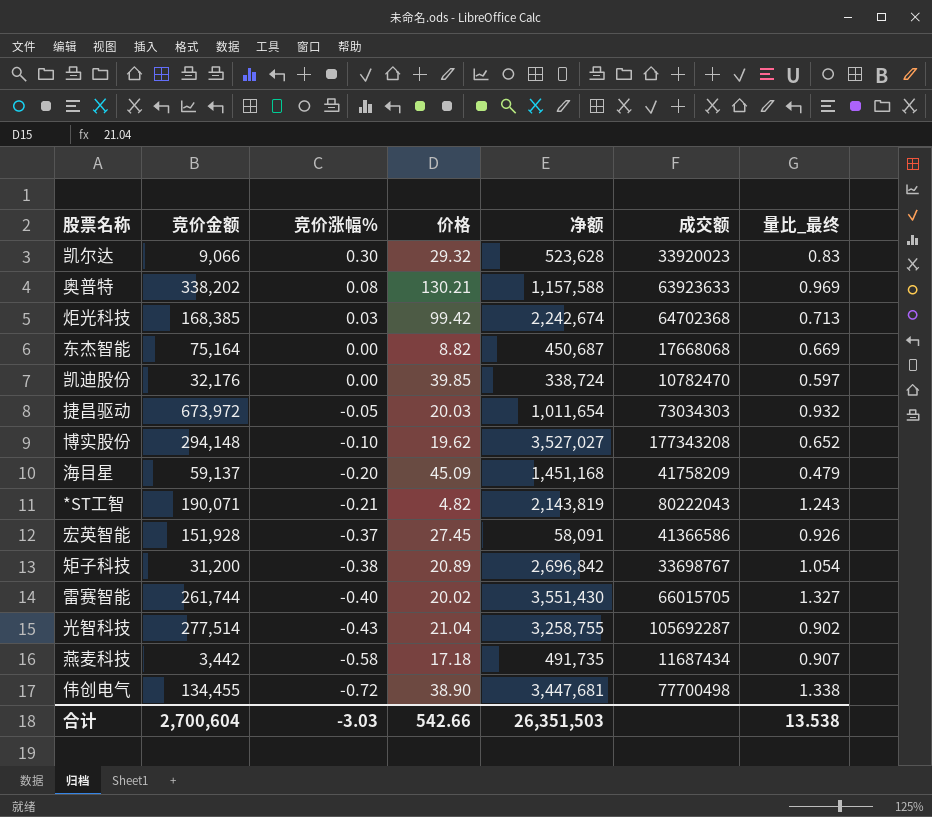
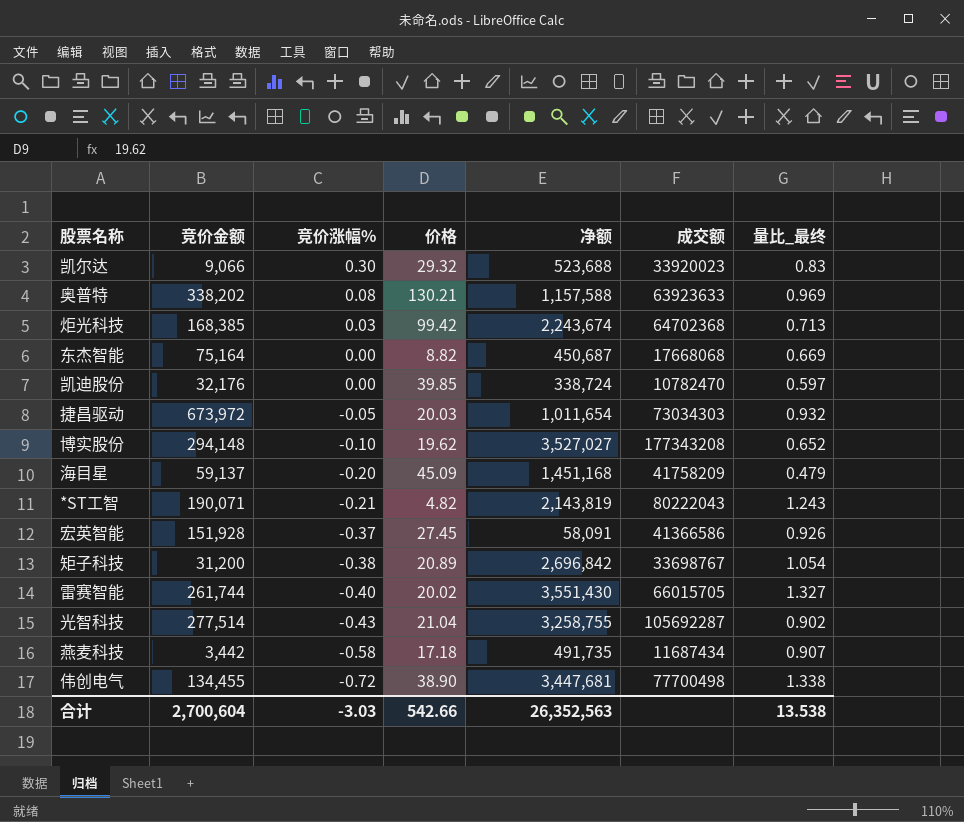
凯尔达 | 净额: 523,628 -> 523,688
炬光科技 | 净额: 2,242,674 -> 2,243,674
合计 | 净额: 26,351,503 -> 26,352,563

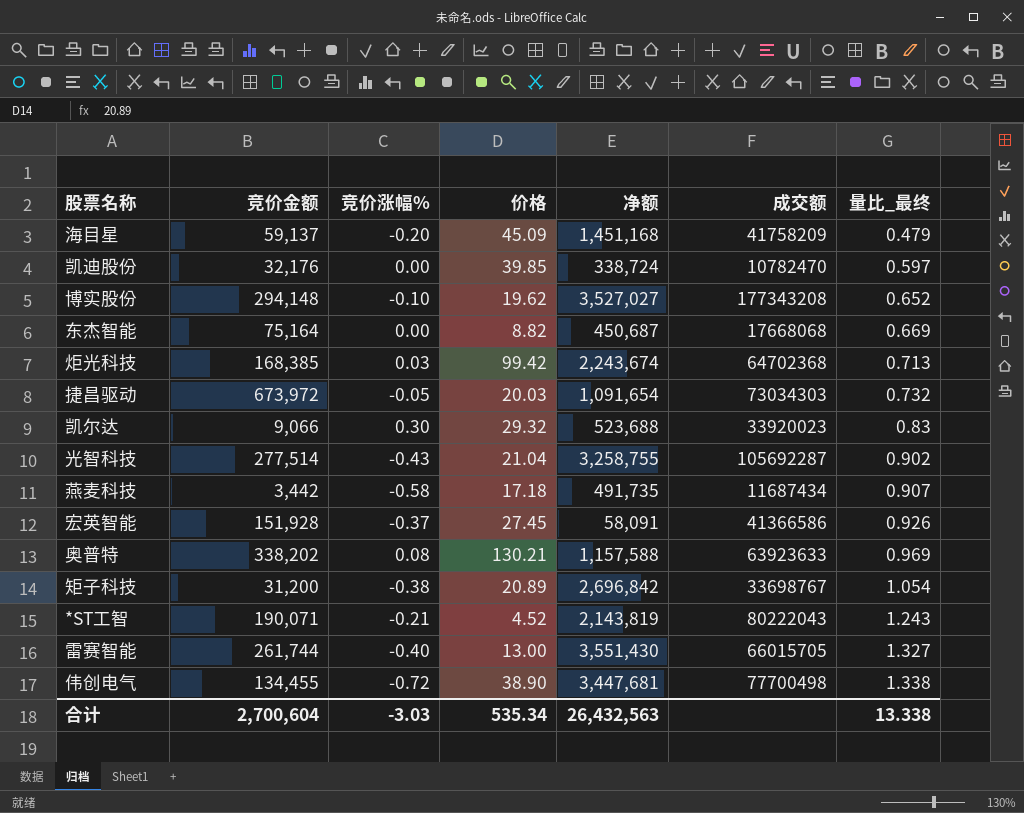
row order: 竞价涨幅% descending -> 量比_最终 ascending
捷昌驱动 | 净额: 1,011,654 -> 1,091,654
捷昌驱动 | 量比_最终: 0.932 -> 0.732
*ST工智 | 价格: 4.82 -> 4.52
雷赛智能 | 价格: 20.02 -> 13.00
合计 | 价格: 542.66 -> 535.34
合计 | 净额: 26,352,563 -> 26,432,563
合计 | 量比_最终: 13.538 -> 13.338

